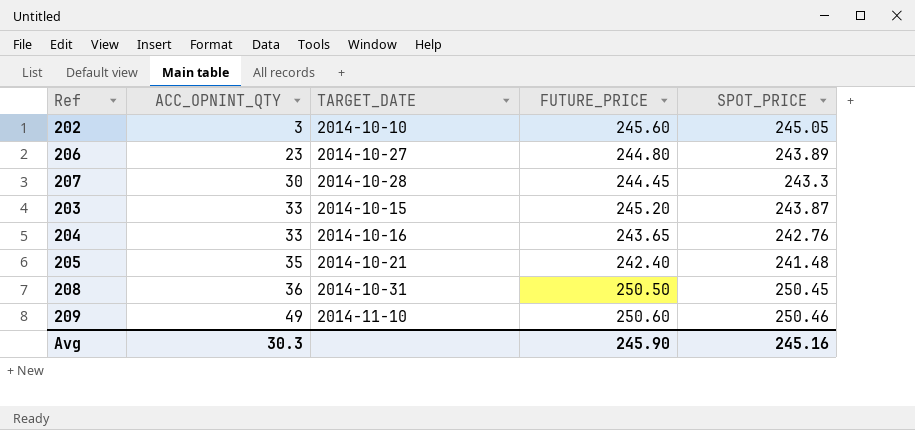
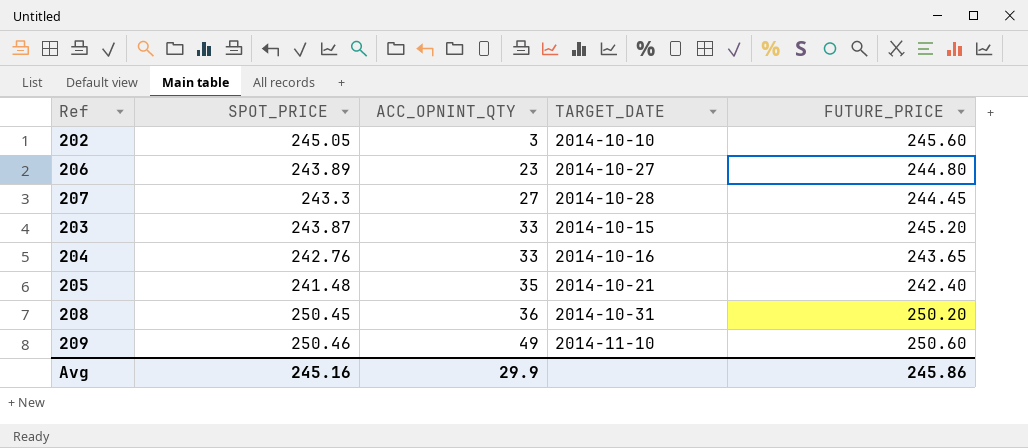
column SPOT_PRICE | position: 5 -> 2
207 | ACC_OPNINT_QTY: 30 -> 27
208 | FUTURE_PRICE: 250.50 -> 250.20
Avg | ACC_OPNINT_QTY: 30.3 -> 29.9
Avg | FUTURE_PRICE: 245.90 -> 245.86

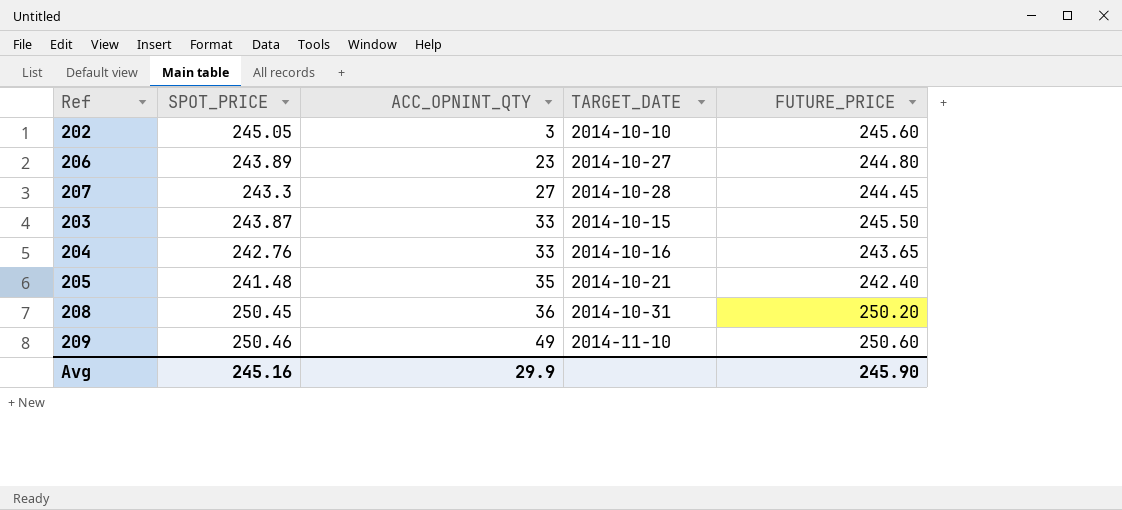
203 | FUTURE_PRICE: 245.20 -> 245.50
Avg | FUTURE_PRICE: 245.86 -> 245.90

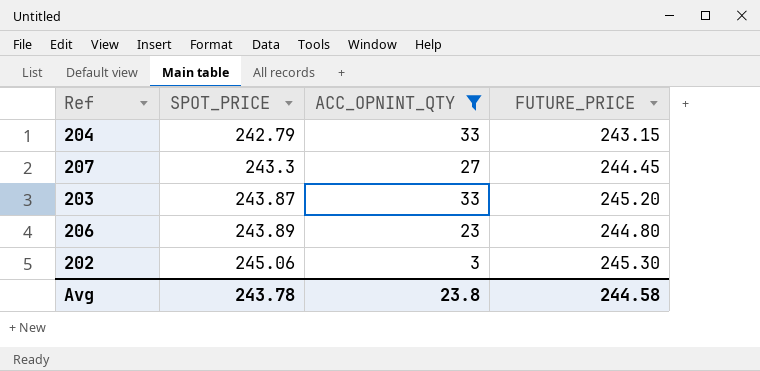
filter: none -> ACC_OPNINT_QTY <= 33
row order: ACC_OPNINT_QTY ascending -> SPOT_PRICE ascending
column TARGET_DATE | position: 4 -> none
204 | SPOT_PRICE: 242.76 -> 242.79
204 | FUTURE_PRICE: 243.65 -> 243.15
203 | FUTURE_PRICE: 245.50 -> 245.20
202 | SPOT_PRICE: 245.05 -> 245.06
202 | FUTURE_PRICE: 245.60 -> 245.30
Avg | SPOT_PRICE: 245.16 -> 243.78
Avg | ACC_OPNINT_QTY: 29.9 -> 23.8
Avg | FUTURE_PRICE: 245.90 -> 244.58

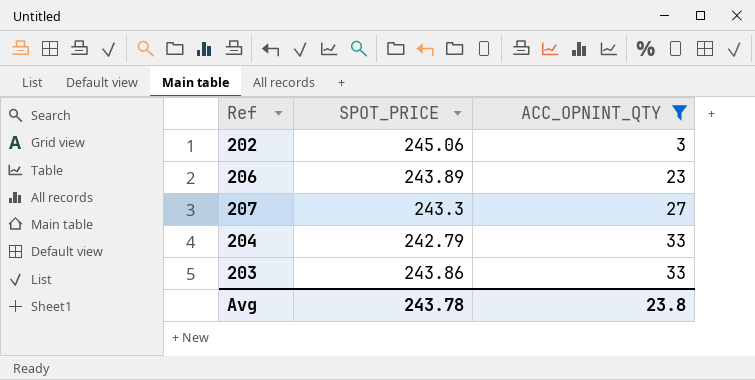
row order: SPOT_PRICE ascending -> ACC_OPNINT_QTY ascending
column FUTURE_PRICE | position: 4 -> none
203 | SPOT_PRICE: 243.87 -> 243.86

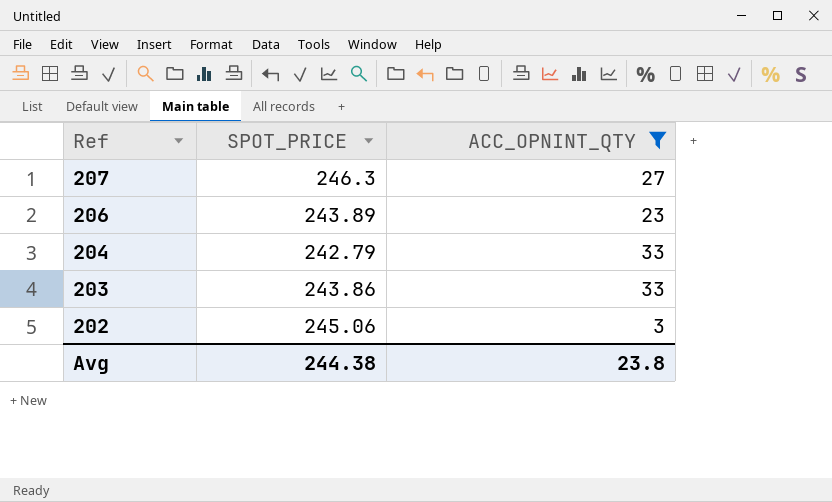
row order: ACC_OPNINT_QTY ascending -> Ref descending
207 | SPOT_PRICE: 243.3 -> 246.3
Avg | SPOT_PRICE: 243.78 -> 244.38

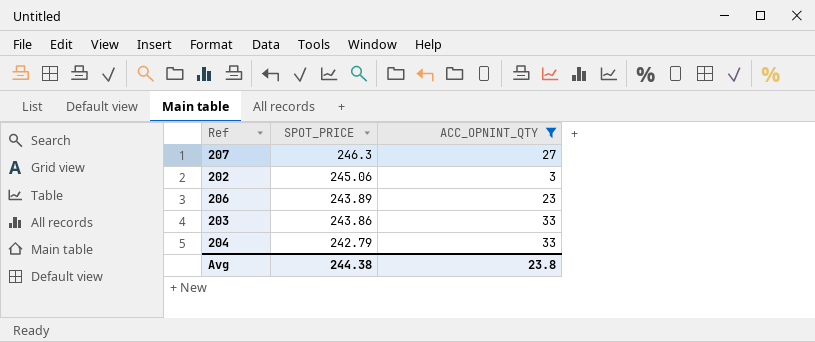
row order: Ref descending -> SPOT_PRICE descending

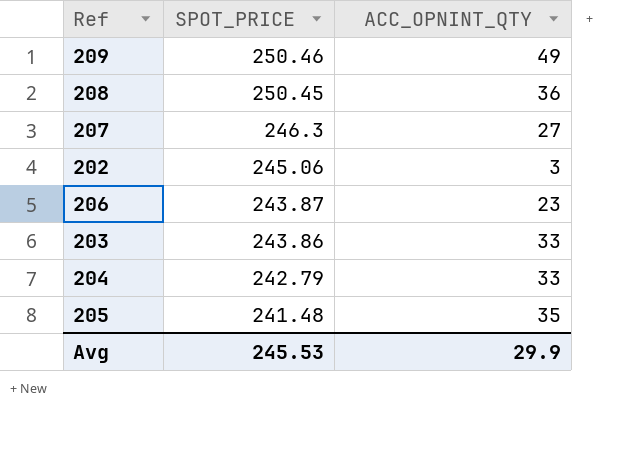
filter: ACC_OPNINT_QTY <= 33 -> none
206 | SPOT_PRICE: 243.89 -> 243.87
Avg | SPOT_PRICE: 244.38 -> 245.53
Avg | ACC_OPNINT_QTY: 23.8 -> 29.9

